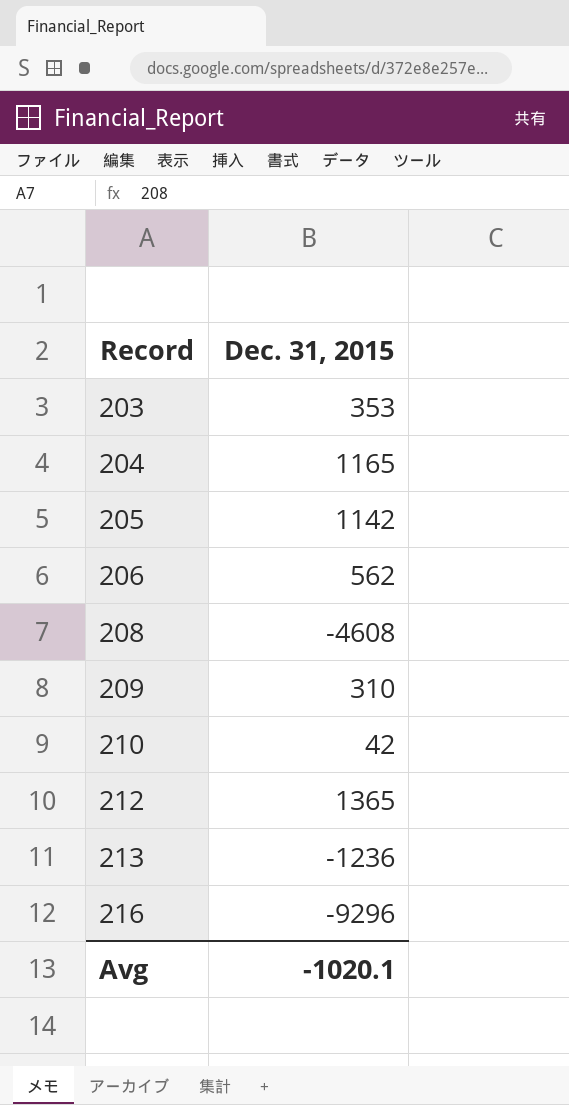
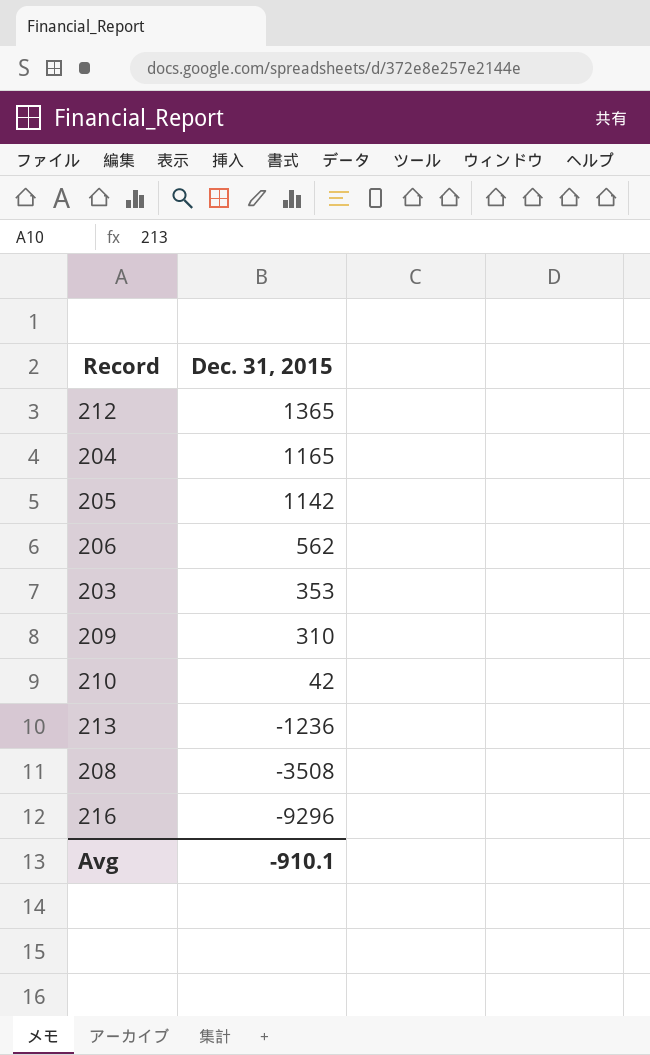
row order: Record ascending -> Dec. 31, 2015 descending
208 | Dec. 31, 2015: -4608 -> -3508
Avg | Dec. 31, 2015: -1020.1 -> -910.1

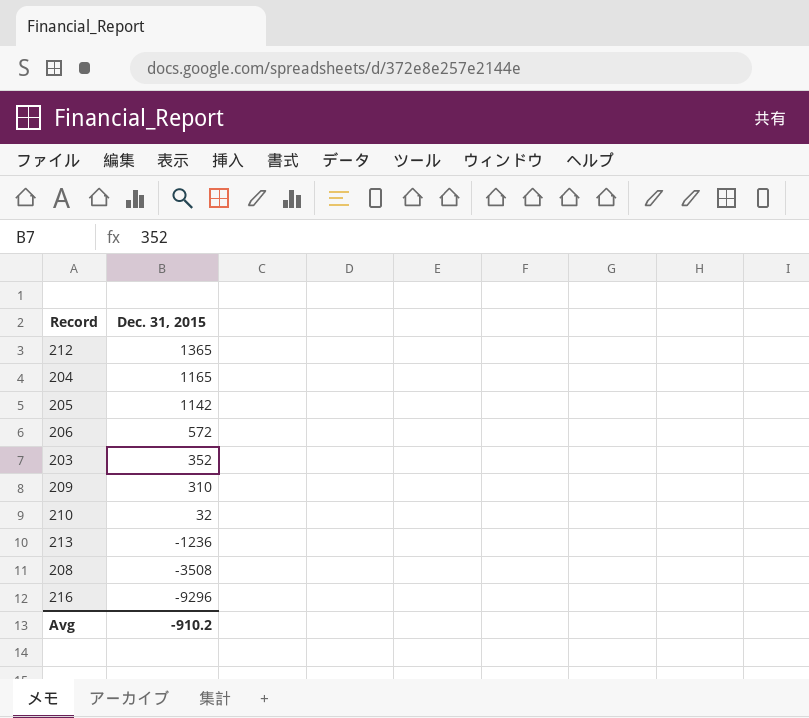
206 | Dec. 31, 2015: 562 -> 572
203 | Dec. 31, 2015: 353 -> 352
210 | Dec. 31, 2015: 42 -> 32
Avg | Dec. 31, 2015: -910.1 -> -910.2

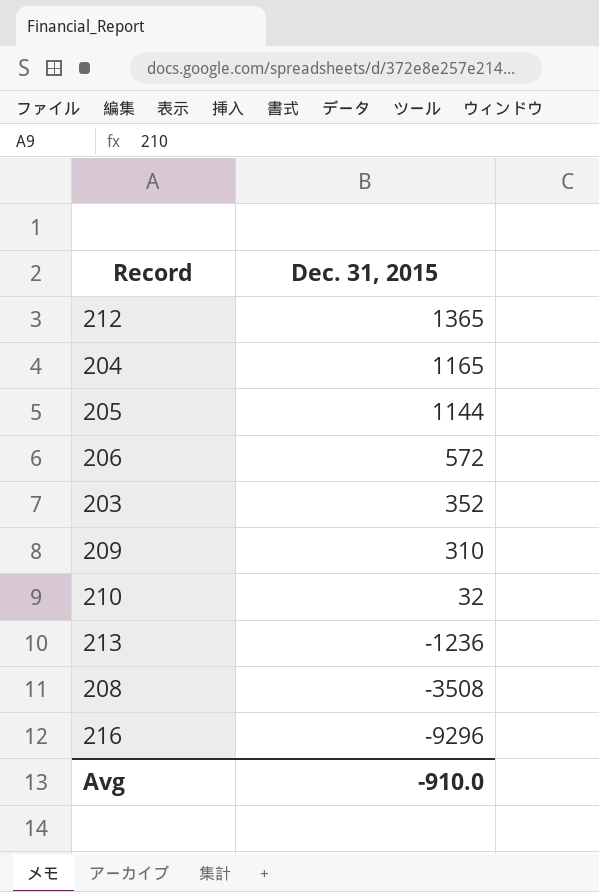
205 | Dec. 31, 2015: 1142 -> 1144
Avg | Dec. 31, 2015: -910.2 -> -910.0

